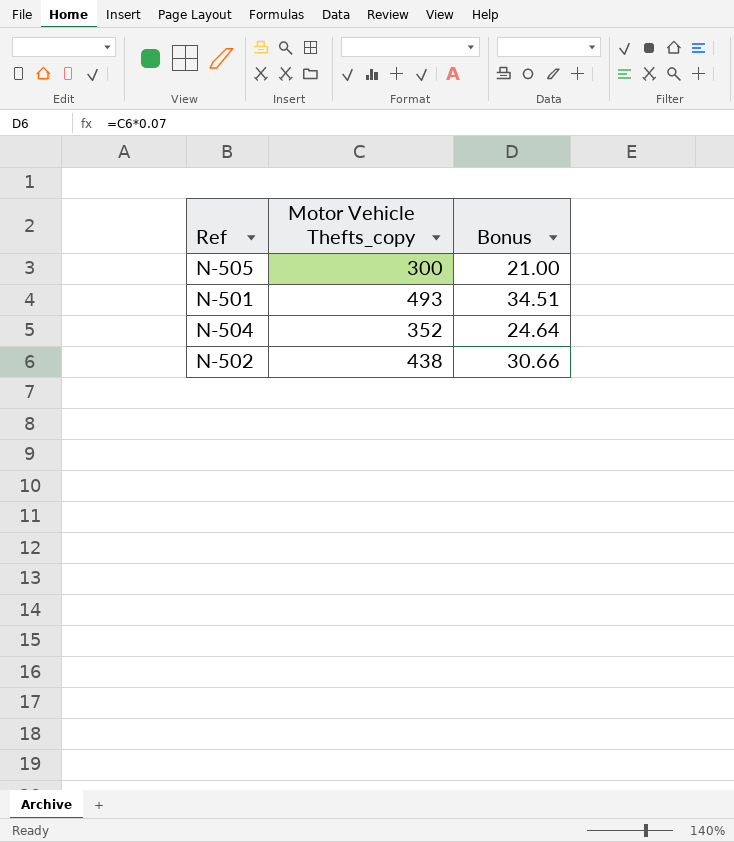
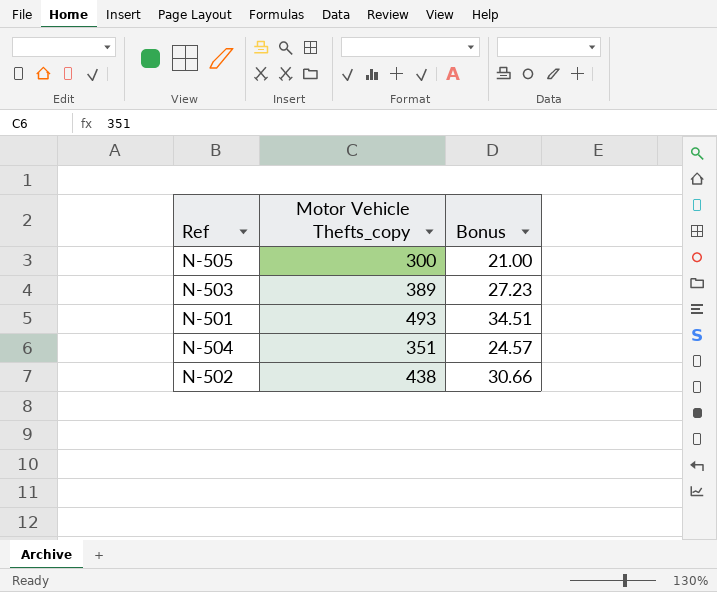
row N-503: none -> 389 | 27.23
N-504 | Motor Vehicle Thefts_copy: 352 -> 351
N-504 | Bonus: 24.64 -> 24.57

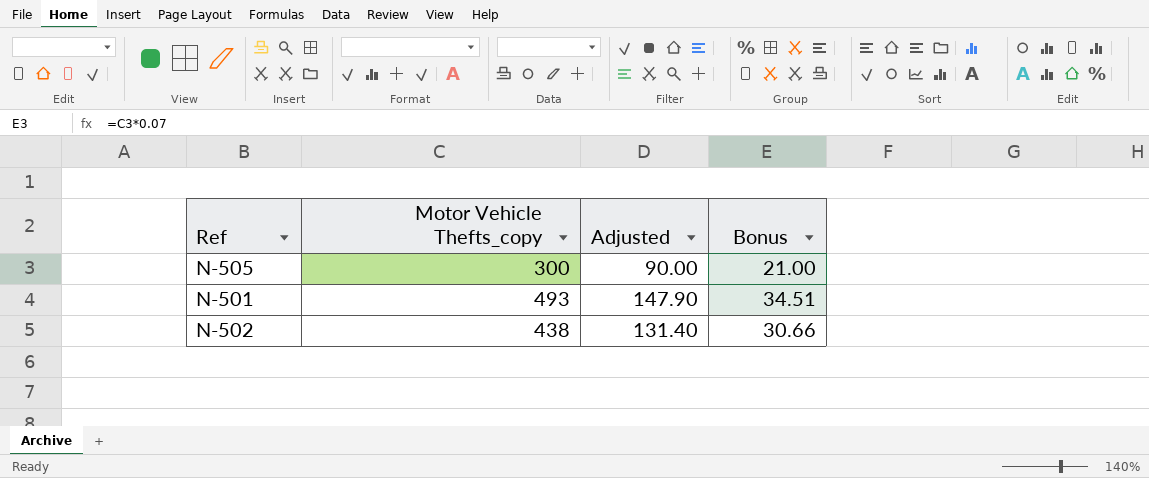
column Adjusted | formula: none -> [Motor Vehicle Thefts_copy] * 0.3
row N-503: 389 | 27.23 -> none
row N-504: 351 | 24.57 -> none

